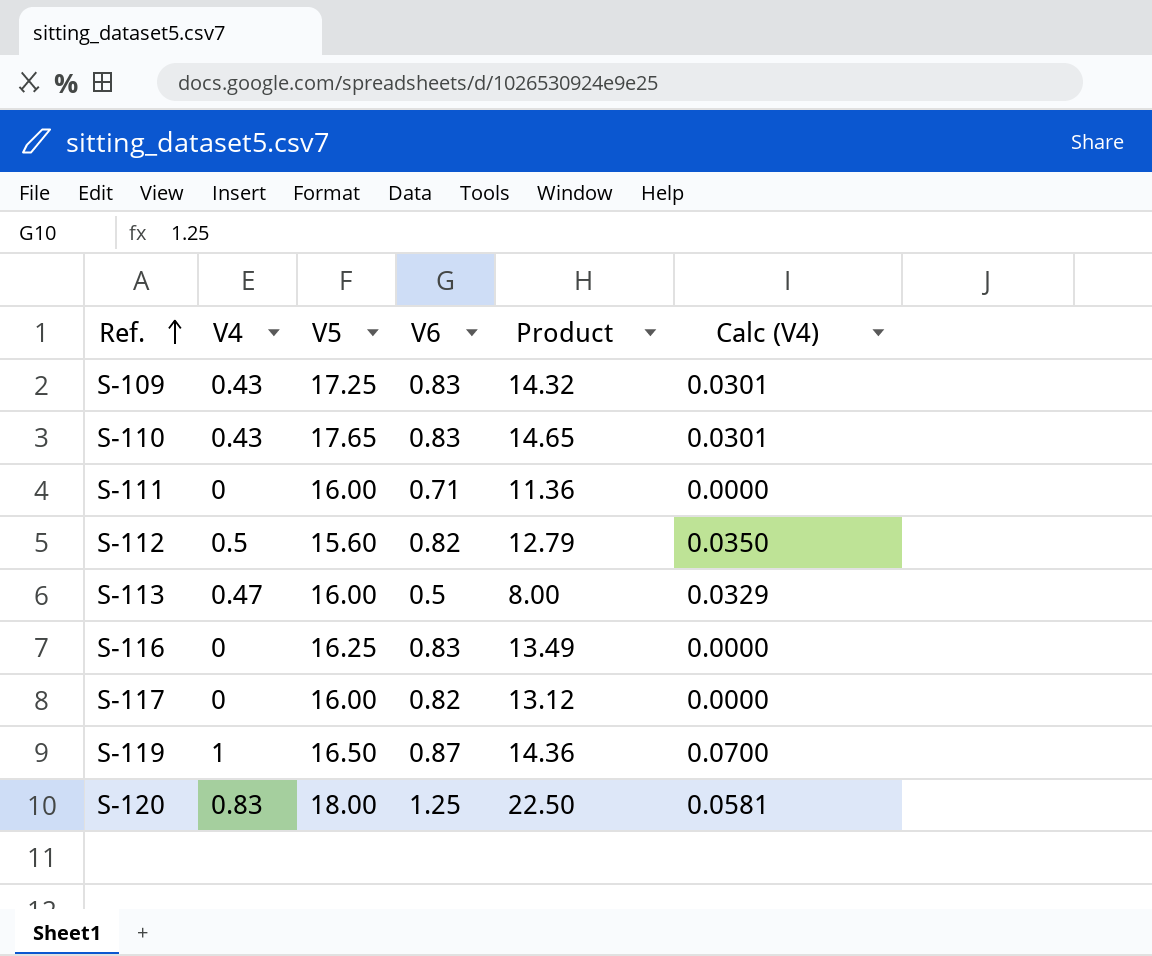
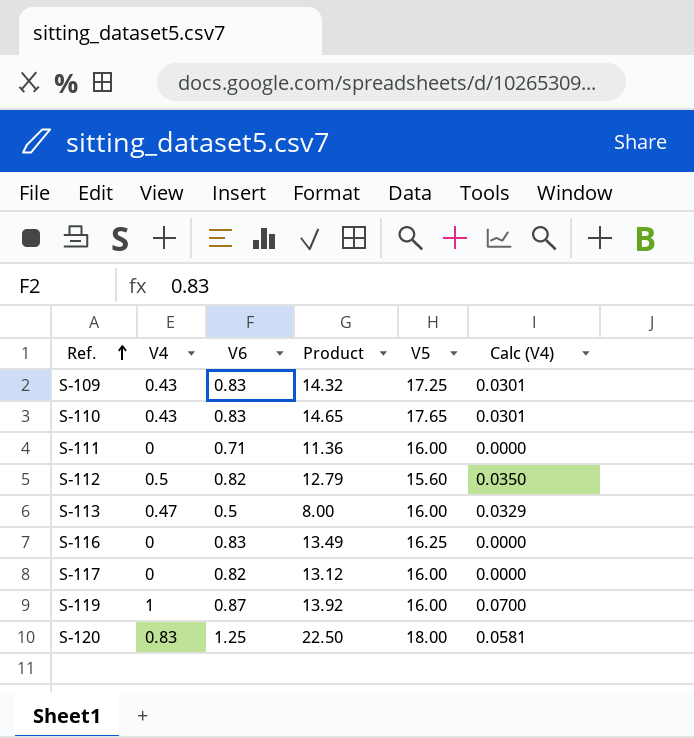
column V5 | position: 3 -> 5
S-119 | Product: 14.36 -> 13.92
S-119 | V5: 16.50 -> 16.00

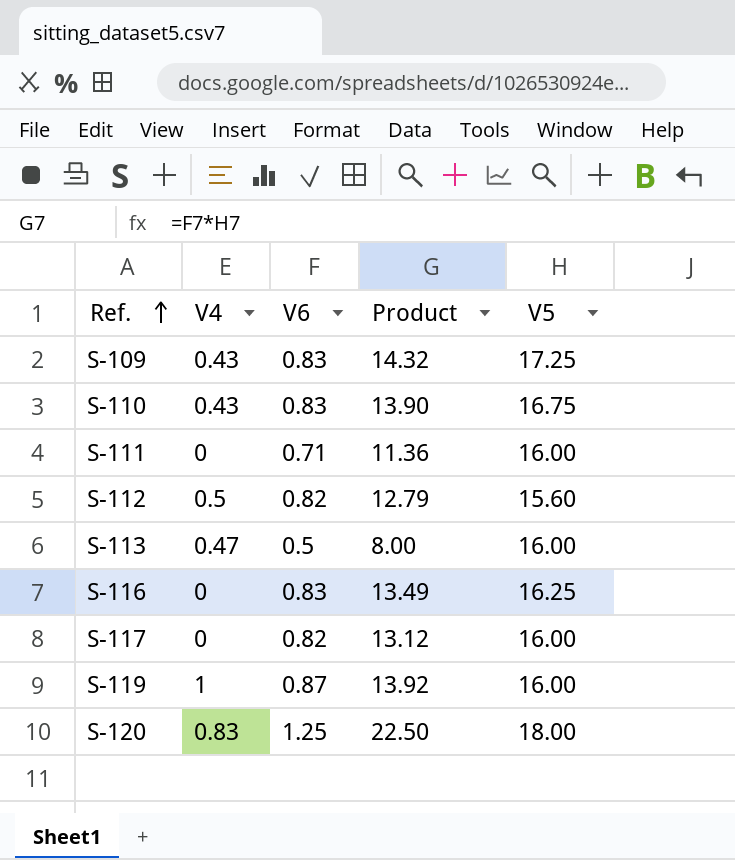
column Calc (V4) | formula: [V4] * 0.07 -> none
S-110 | Product: 14.65 -> 13.90
S-110 | V5: 17.65 -> 16.75

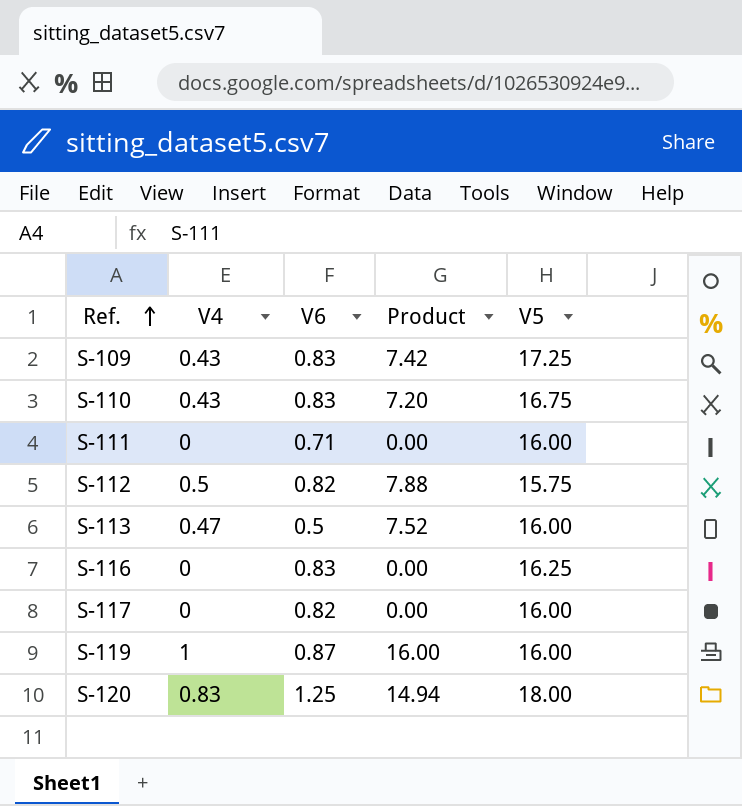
column Product | formula: [V6] * [V5] -> [V4] * [V5]
S-112 | V5: 15.60 -> 15.75

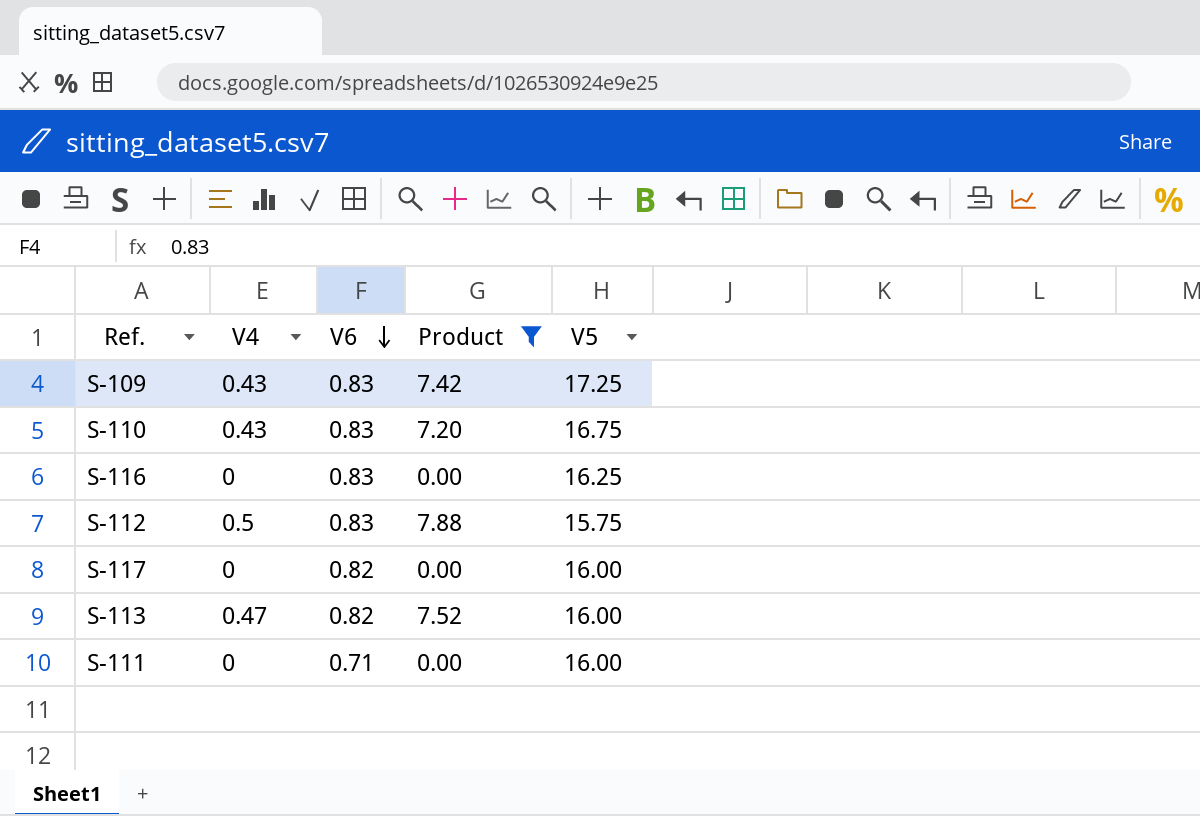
filter: none -> Product <= 7.88
row order: Ref. ascending -> V6 descending
S-112 | V6: 0.82 -> 0.83
S-113 | V6: 0.5 -> 0.82

